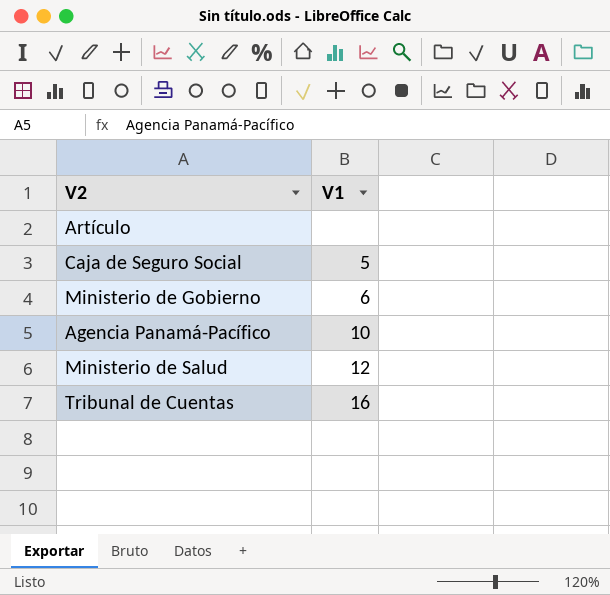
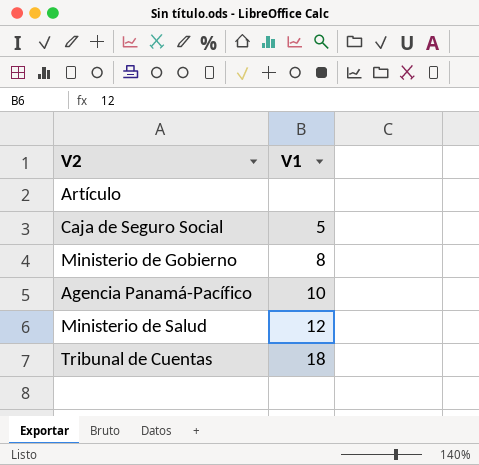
Ministerio de Gobierno | V1: 6 -> 8
Tribunal de Cuentas | V1: 16 -> 18

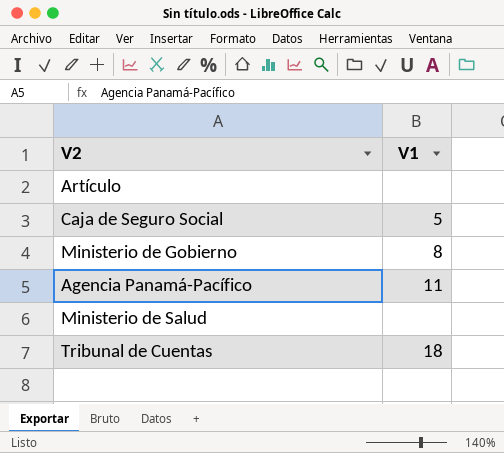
Agencia Panamá-Pacífico | V1: 10 -> 11
Ministerio de Salud | V1: 12 -> none

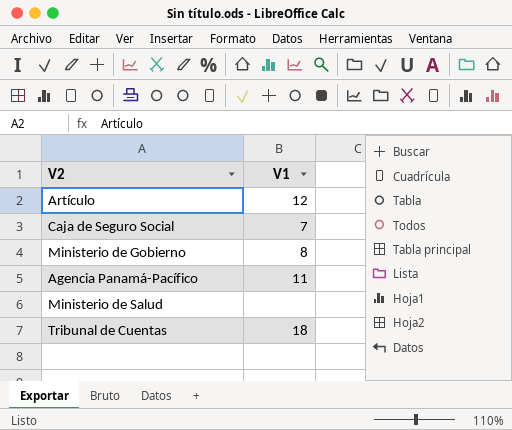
Artículo | V1: none -> 12
Caja de Seguro Social | V1: 5 -> 7

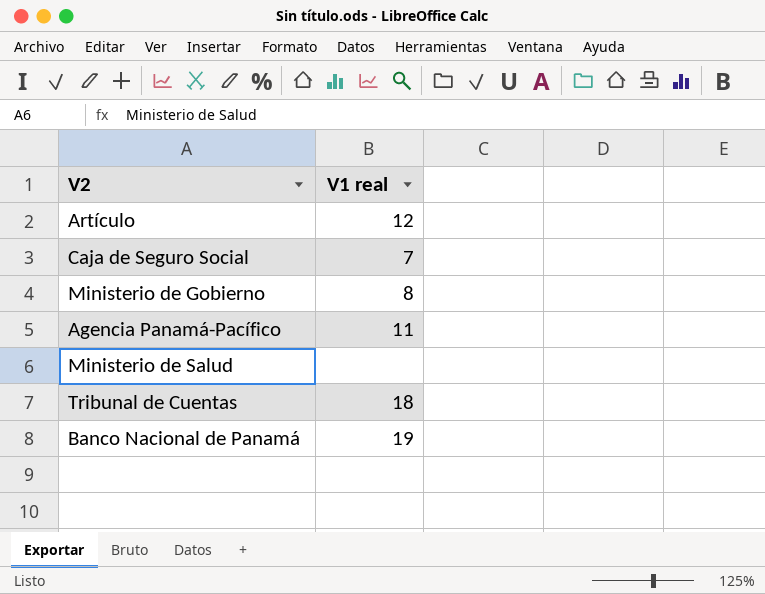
column name: V1 -> V1 real
row Banco Nacional de Panamá: none -> 19

